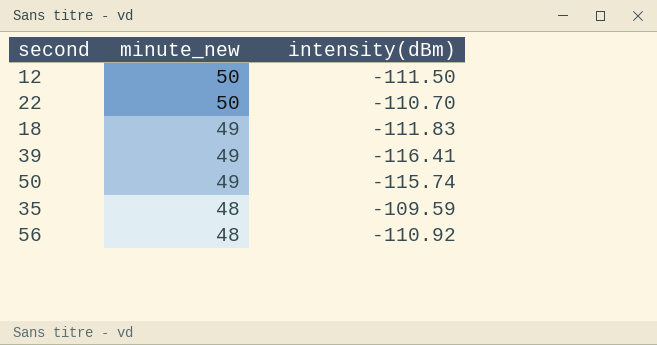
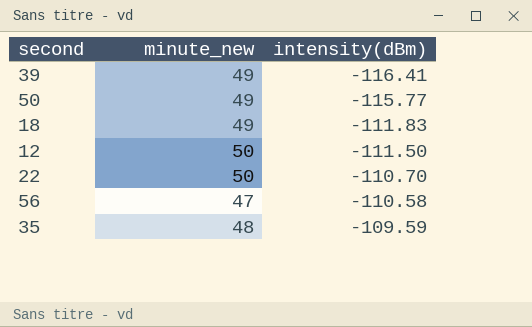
row order: minute_new descending -> intensity(dBm) ascending
50 | intensity(dBm): -115.74 -> -115.77
56 | minute_new: 48 -> 47
56 | intensity(dBm): -110.92 -> -110.58

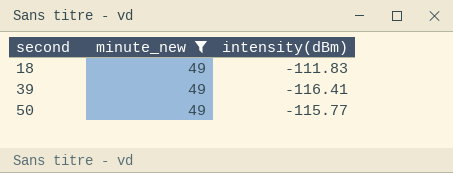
filter: none -> minute_new = 49
row order: intensity(dBm) ascending -> second ascending

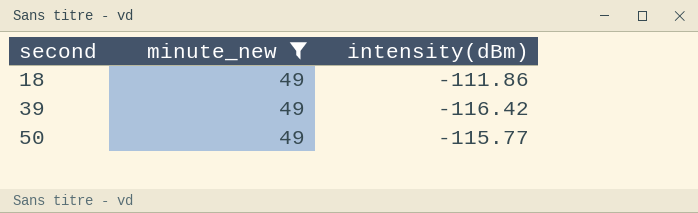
18 | intensity(dBm): -111.83 -> -111.86
39 | intensity(dBm): -116.41 -> -116.42

